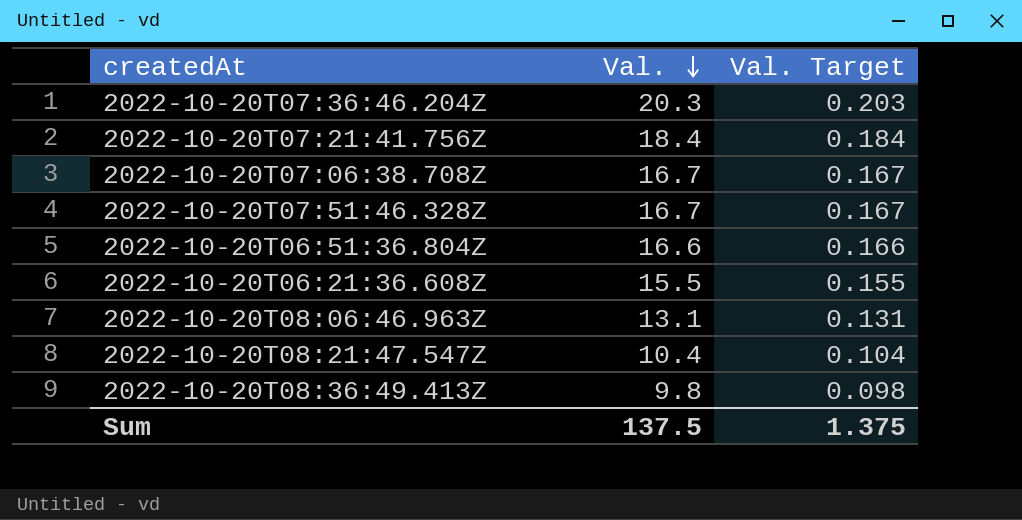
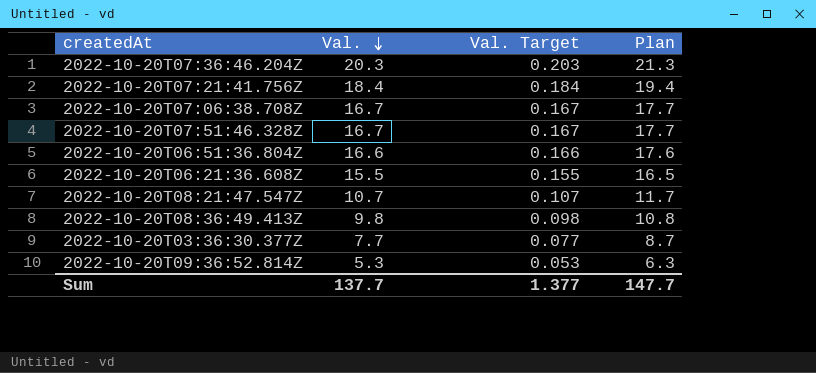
column Plan | formula: none -> [Val.] + 1
row 2022-10-20T08:06:46.963Z: 13.1 | 0.131 -> none
2022-10-20T08:21:47.547Z | Val.: 10.4 -> 10.7
2022-10-20T08:21:47.547Z | Val. Target: 0.104 -> 0.107
row 2022-10-20T03:36:30.377Z: none -> 7.7 | 0.077 | 8.7
row 2022-10-20T09:36:52.814Z: none -> 5.3 | 0.053 | 6.3
Sum | Val.: 137.5 -> 137.7
Sum | Val. Target: 1.375 -> 1.377

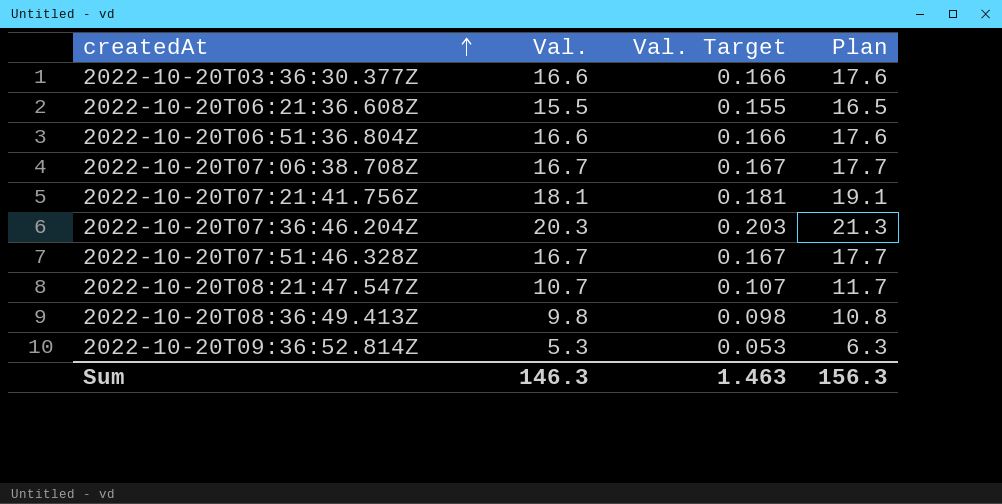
row order: Val. descending -> createdAt ascending
2022-10-20T03:36:30.377Z | Val.: 7.7 -> 16.6
2022-10-20T03:36:30.377Z | Val. Target: 0.077 -> 0.166
2022-10-20T03:36:30.377Z | Plan: 8.7 -> 17.6
2022-10-20T07:21:41.756Z | Val.: 18.4 -> 18.1
2022-10-20T07:21:41.756Z | Val. Target: 0.184 -> 0.181
2022-10-20T07:21:41.756Z | Plan: 19.4 -> 19.1
Sum | Val.: 137.7 -> 146.3
Sum | Val. Target: 1.377 -> 1.463
Sum | Plan: 147.7 -> 156.3

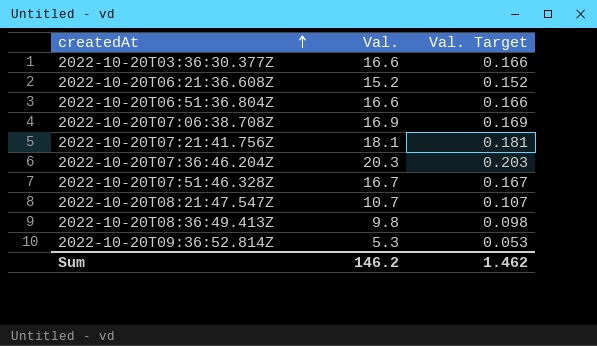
column Plan | formula: [Val.] + 1 -> none
2022-10-20T06:21:36.608Z | Val.: 15.5 -> 15.2
2022-10-20T06:21:36.608Z | Val. Target: 0.155 -> 0.152
2022-10-20T07:06:38.708Z | Val.: 16.7 -> 16.9
2022-10-20T07:06:38.708Z | Val. Target: 0.167 -> 0.169
Sum | Val.: 146.3 -> 146.2
Sum | Val. Target: 1.463 -> 1.462

